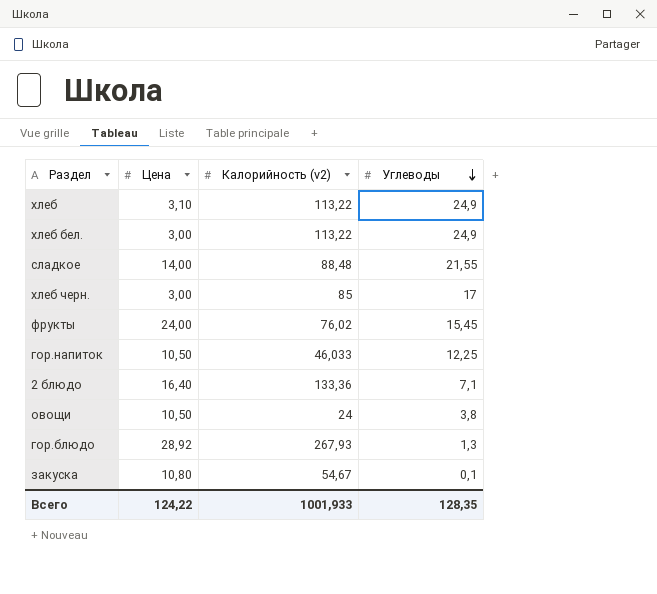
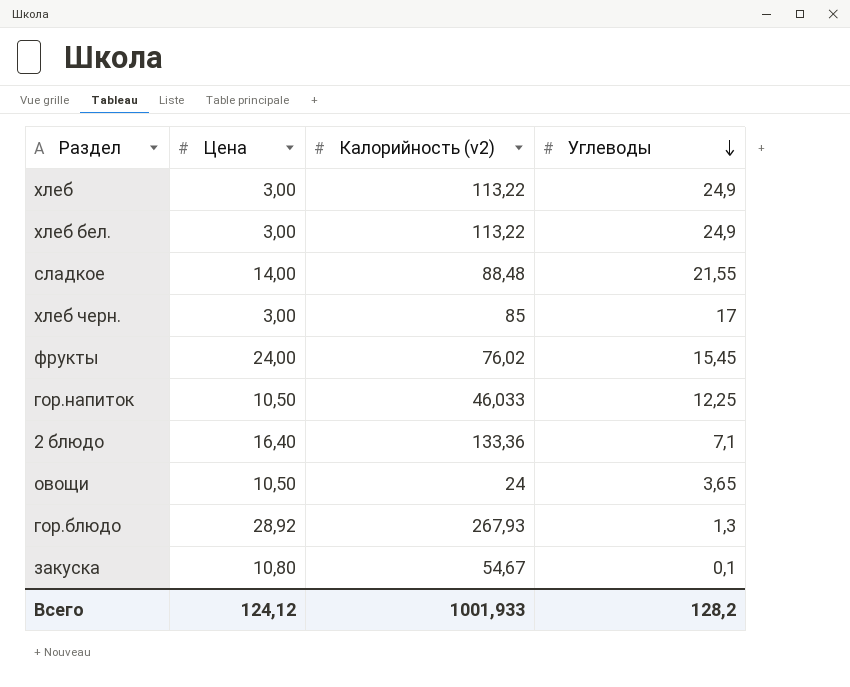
хлеб | Цена: 3,10 -> 3,00
овощи | Углеводы: 3,8 -> 3,65
Всего | Цена: 124,22 -> 124,12
Всего | Углеводы: 128,35 -> 128,2

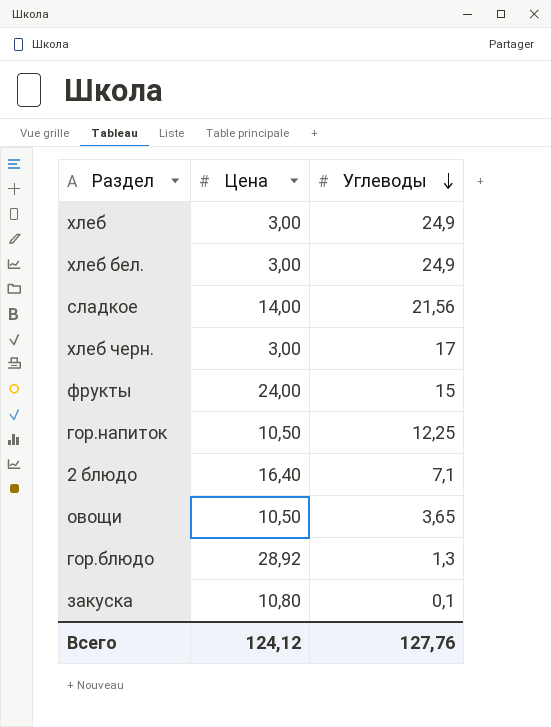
column Калорийность (v2) | position: 3 -> none
сладкое | Углеводы: 21,55 -> 21,56
фрукты | Углеводы: 15,45 -> 15
Всего | Углеводы: 128,2 -> 127,76

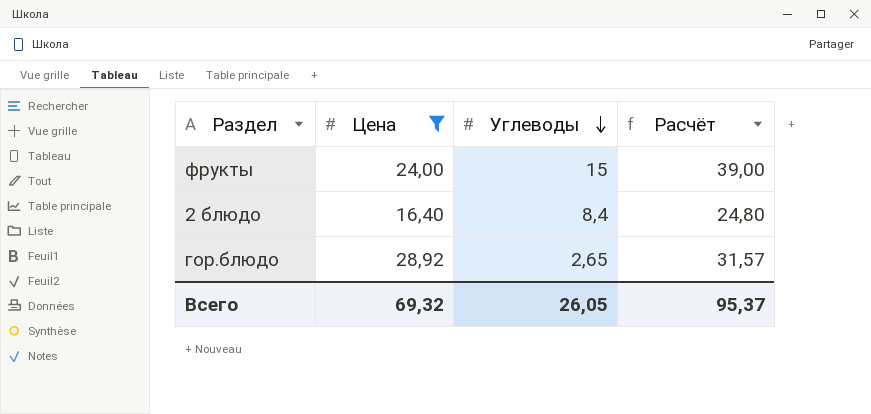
filter: none -> Цена >= 16,40
column Расчёт | formula: none -> [Цена] + [Углеводы]
2 блюдо | Углеводы: 7,1 -> 8,4
гор.блюдо | Углеводы: 1,3 -> 2,65
Всего | Цена: 124,12 -> 69,32
Всего | Углеводы: 127,76 -> 26,05

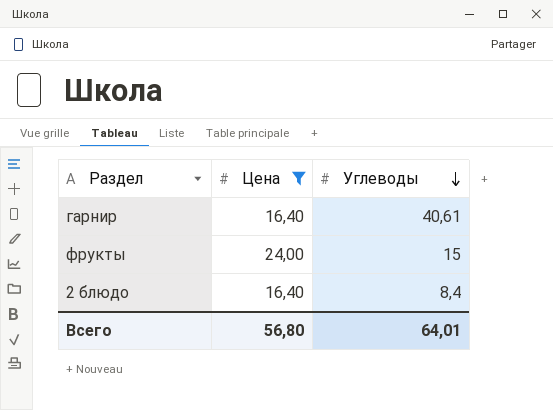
column Расчёт | formula: [Цена] + [Углеводы] -> none
row гор.блюдо: 28,92 | 2,65 | 31,57 -> none
row гарнир: none -> 16,40 | 40,61
Всего | Цена: 69,32 -> 56,80
Всего | Углеводы: 26,05 -> 64,01

